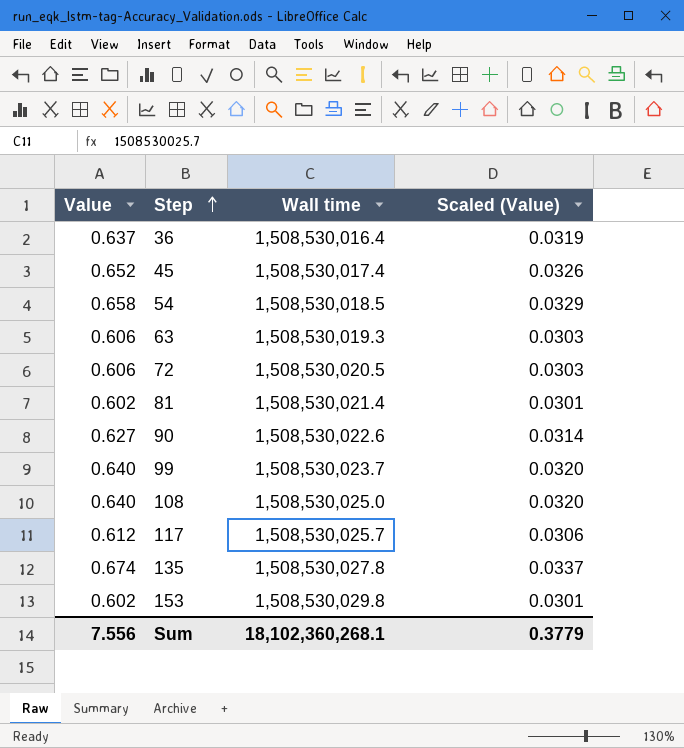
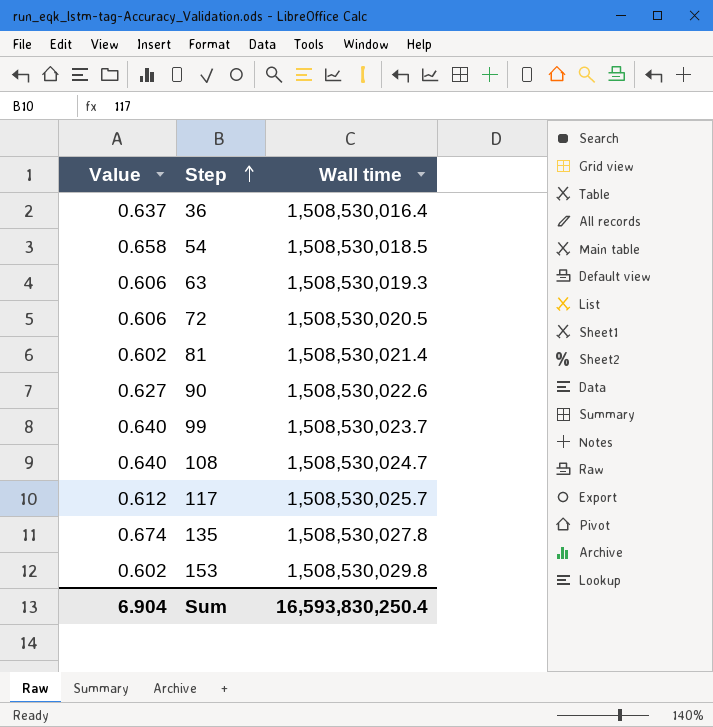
column Scaled (Value) | formula: [Value] * 0.05 -> none
row 45: 0.652 | 1,508,530,017.4 | 0.0326 -> none
108 | Wall time: 1,508,530,025.0 -> 1,508,530,024.7
Sum | Value: 7.556 -> 6.904
Sum | Wall time: 18,102,360,268.1 -> 16,593,830,250.4

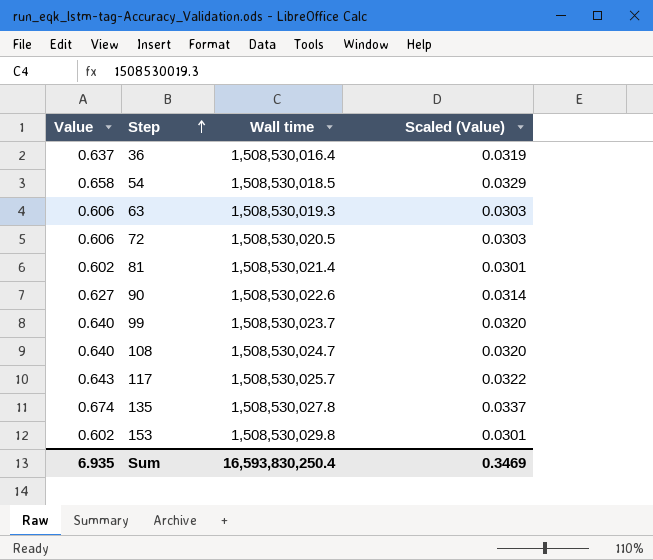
column Scaled (Value) | formula: none -> [Value] * 0.05
117 | Value: 0.612 -> 0.643
Sum | Value: 6.904 -> 6.935

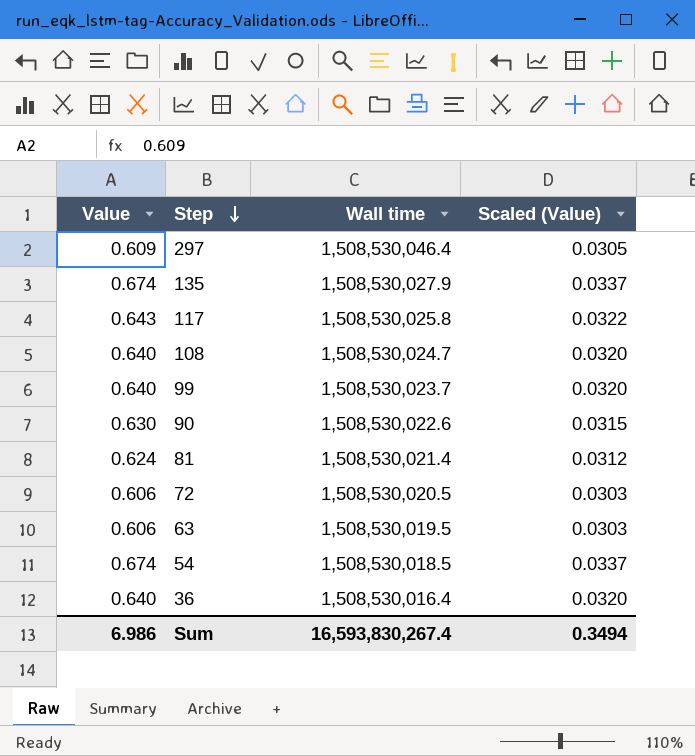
row order: Step ascending -> Step descending
row 153: 0.602 | 1,508,530,029.8 | 0.0301 -> none
row 297: none -> 0.609 | 1,508,530,046.4 | 0.0305
135 | Wall time: 1,508,530,027.8 -> 1,508,530,027.9
117 | Wall time: 1,508,530,025.7 -> 1,508,530,025.8
90 | Value: 0.627 -> 0.630
90 | Scaled (Value): 0.0314 -> 0.0315
81 | Value: 0.602 -> 0.624
81 | Scaled (Value): 0.0301 -> 0.0312
63 | Wall time: 1,508,530,019.3 -> 1,508,530,019.5
54 | Value: 0.658 -> 0.674
54 | Scaled (Value): 0.0329 -> 0.0337
36 | Value: 0.637 -> 0.640
36 | Scaled (Value): 0.0319 -> 0.0320
Sum | Value: 6.935 -> 6.986
Sum | Wall time: 16,593,830,250.4 -> 16,593,830,267.4
Sum | Scaled (Value): 0.3469 -> 0.3494

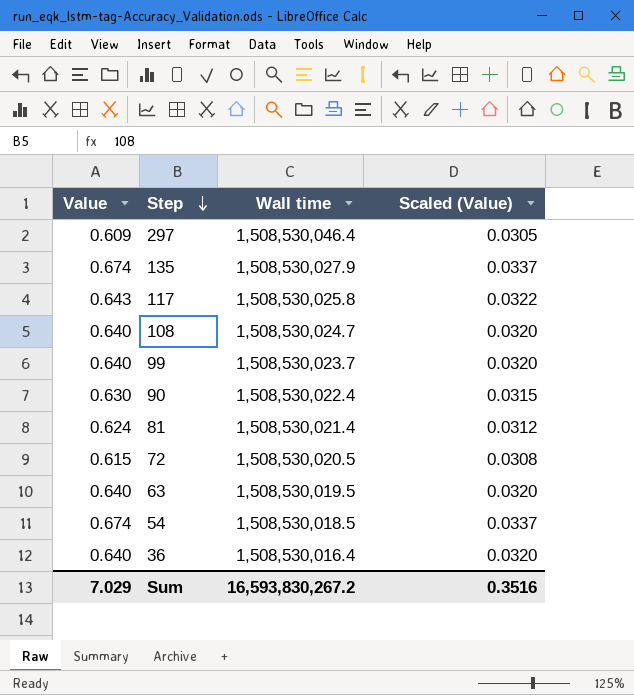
90 | Wall time: 1,508,530,022.6 -> 1,508,530,022.4
72 | Value: 0.606 -> 0.615
72 | Scaled (Value): 0.0303 -> 0.0308
63 | Value: 0.606 -> 0.640
63 | Scaled (Value): 0.0303 -> 0.0320
Sum | Value: 6.986 -> 7.029
Sum | Wall time: 16,593,830,267.4 -> 16,593,830,267.2
Sum | Scaled (Value): 0.3494 -> 0.3516

